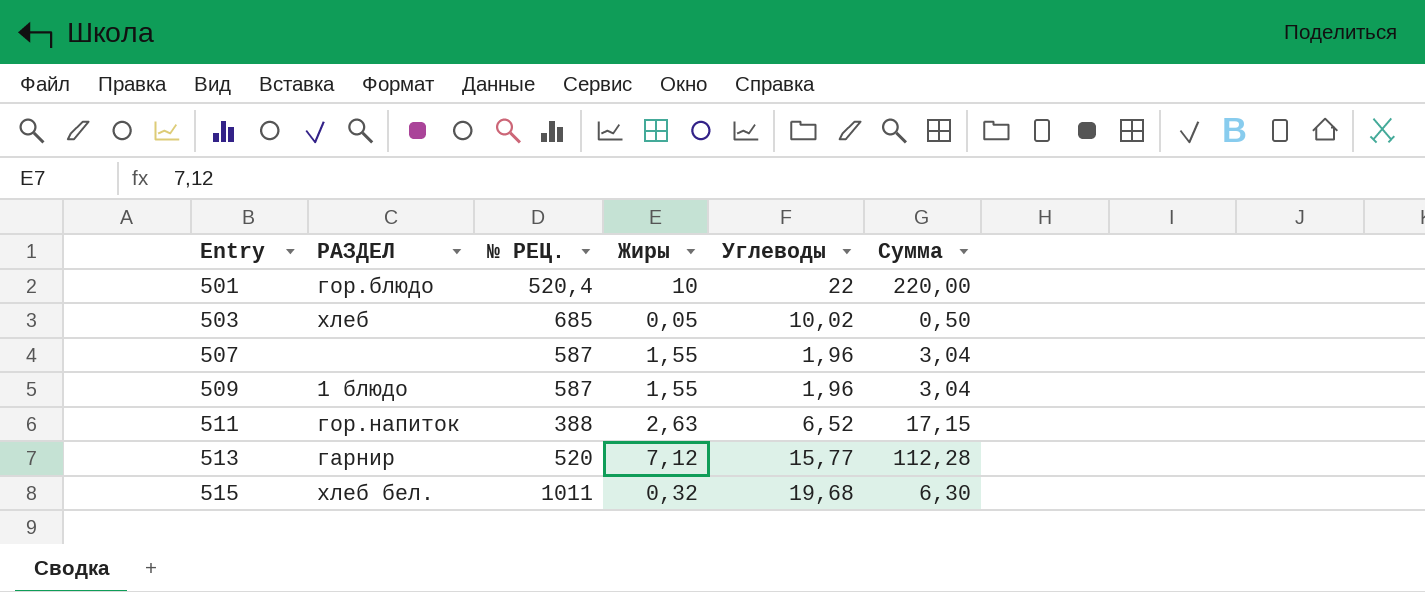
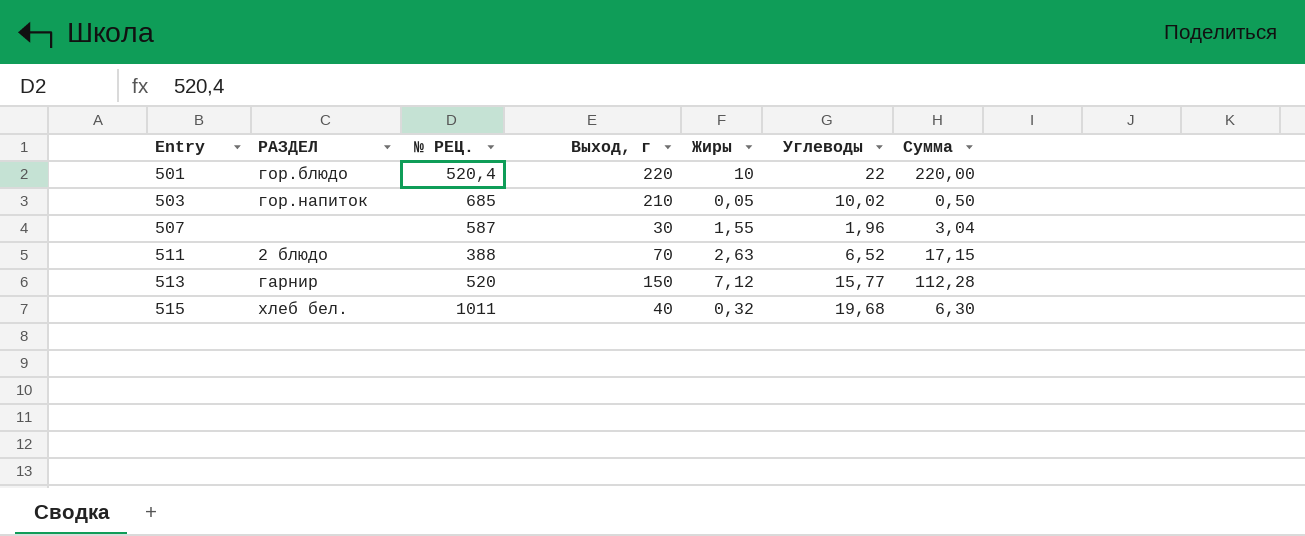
column Выход, г | position: none -> 4
row 509: 1 блюдо | 587 | 1,55 | 1,96 | 3,04 -> none
503 | РАЗДЕЛ: хлеб -> гор.напиток
511 | РАЗДЕЛ: гор.напиток -> 2 блюдо

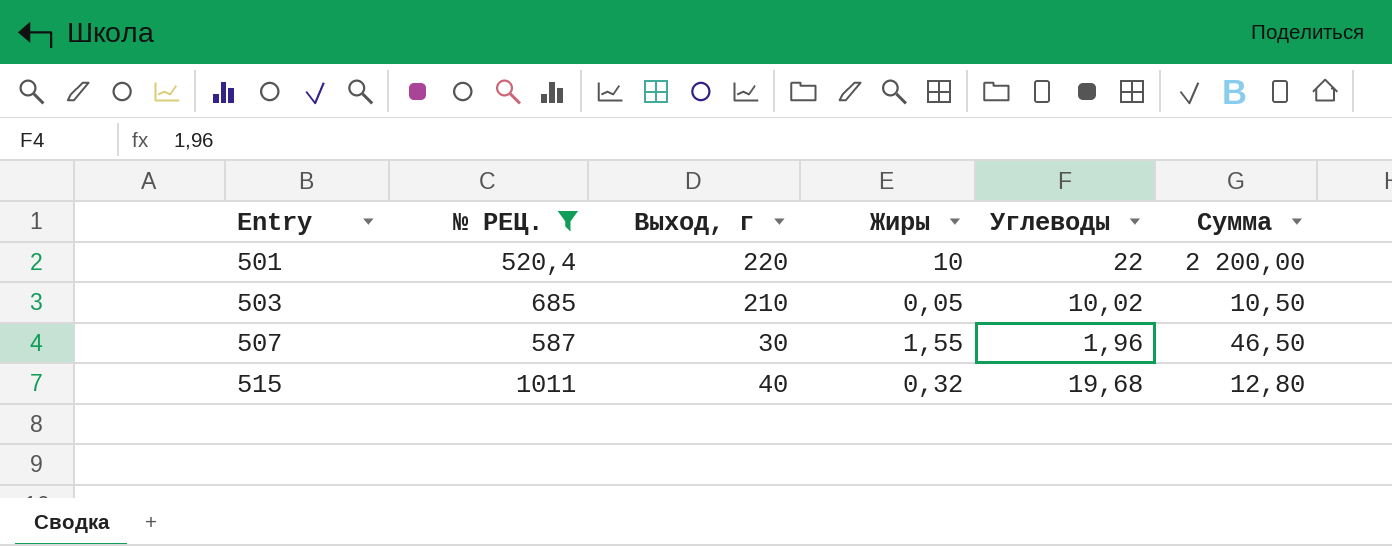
filter: none -> № РЕЦ. >= 520,4
column РАЗДЕЛ | position: 2 -> none
column Сумма | formula: [Жиры] * [Углеводы] -> [Выход, г] * [Жиры]

